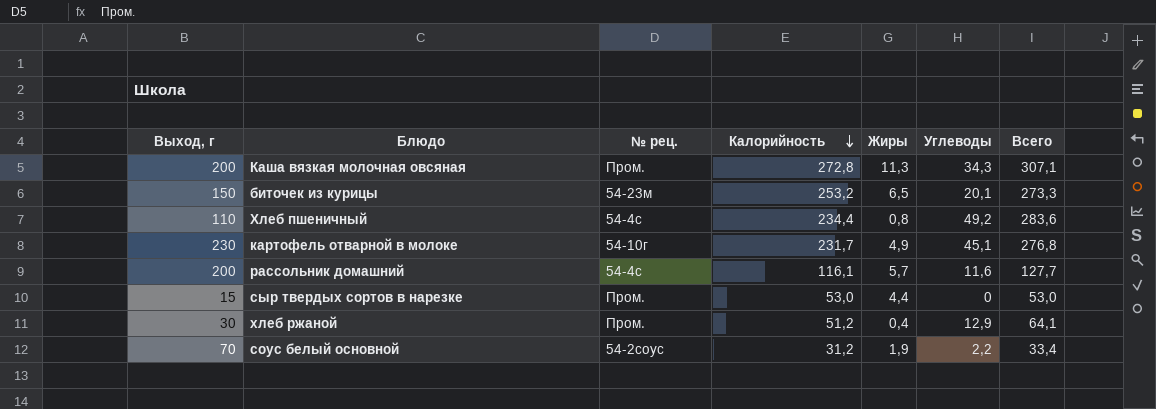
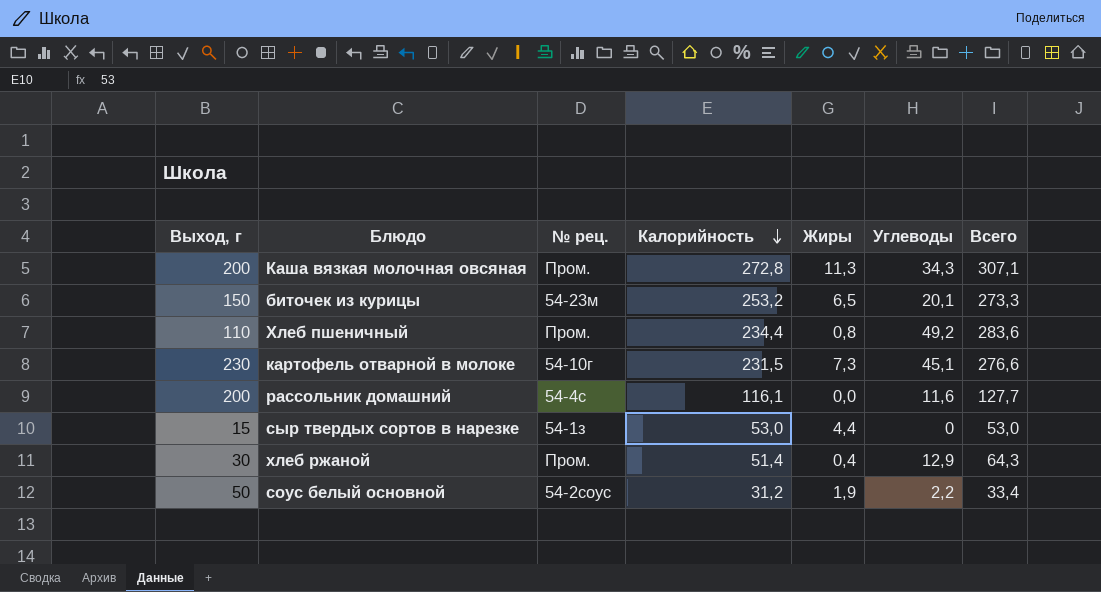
Хлеб пшеничный | № рец.: 54-4с -> Пром.
картофель отварной в молоке | Калорийность: 231,7 -> 231,5
картофель отварной в молоке | Жиры: 4,9 -> 7,3
картофель отварной в молоке | Всего: 276,8 -> 276,6
рассольник домашний | Жиры: 5,7 -> 0,0
сыр твердых сортов в нарезке | № рец.: Пром. -> 54-1з
хлеб ржаной | Калорийность: 51,2 -> 51,4
хлеб ржаной | Всего: 64,1 -> 64,3
соус белый основной | Выход, г: 70 -> 50

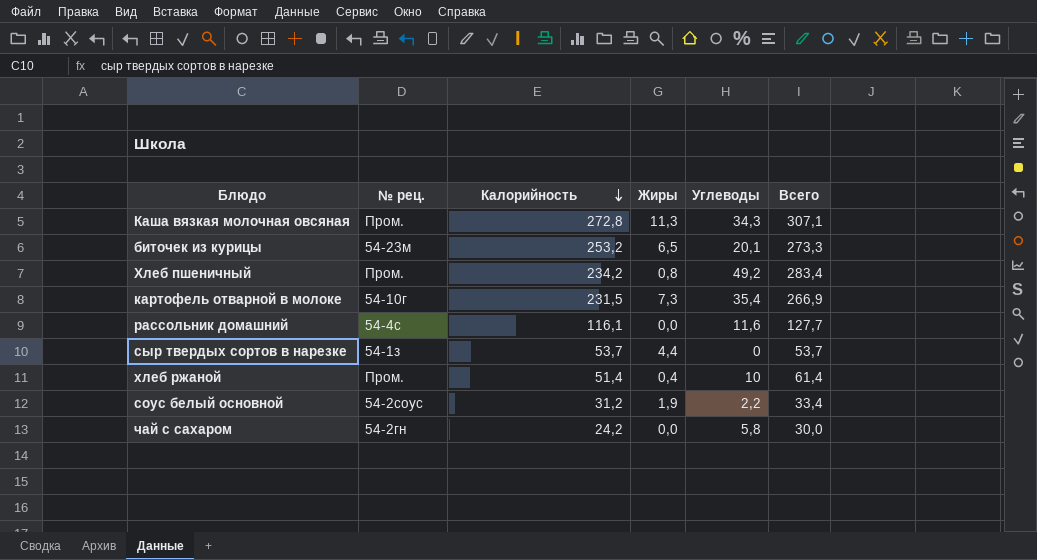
column Выход, г | position: 1 -> none
Хлеб пшеничный | Калорийность: 234,4 -> 234,2
Хлеб пшеничный | Всего: 283,6 -> 283,4
картофель отварной в молоке | Углеводы: 45,1 -> 35,4
картофель отварной в молоке | Всего: 276,6 -> 266,9
сыр твердых сортов в нарезке | Калорийность: 53,0 -> 53,7
сыр твердых сортов в нарезке | Всего: 53,0 -> 53,7
хлеб ржаной | Углеводы: 12,9 -> 10
хлеб ржаной | Всего: 64,3 -> 61,4
row чай с сахаром: none -> 54-2гн | 24,2 | 0,0 | 5,8 | 30,0

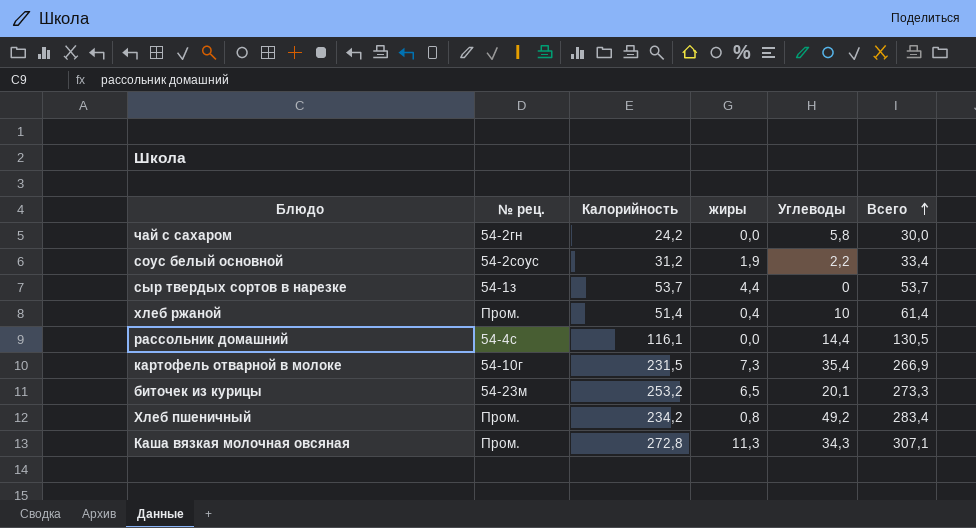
row order: Калорийность descending -> Всего ascending
column name: Жиры -> жиры
рассольник домашний | Углеводы: 11,6 -> 14,4
рассольник домашний | Всего: 127,7 -> 130,5

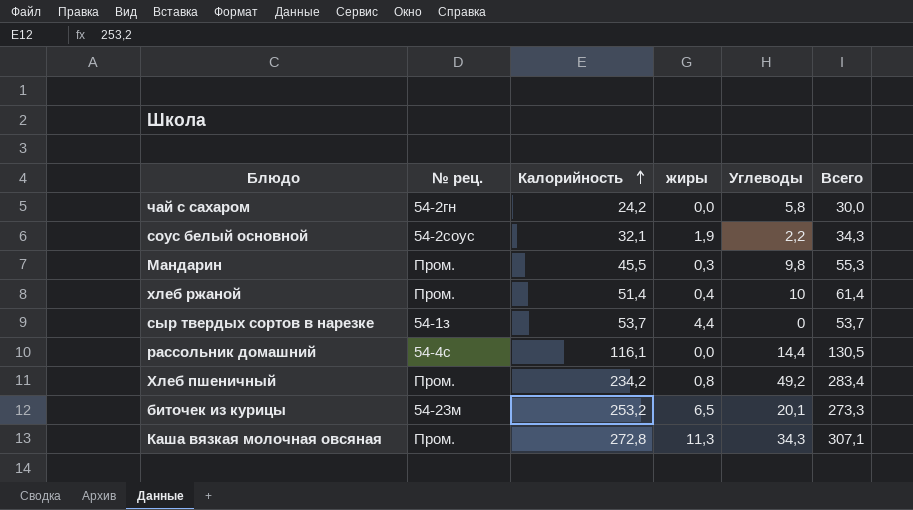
row order: Всего ascending -> Калорийность ascending
row картофель отварной в молоке: 54-10г | 231,5 | 7,3 | 35,4 | 266,9 -> none
соус белый основной | Калорийность: 31,2 -> 32,1
соус белый основной | Всего: 33,4 -> 34,3
row Мандарин: none -> Пром. | 45,5 | 0,3 | 9,8 | 55,3

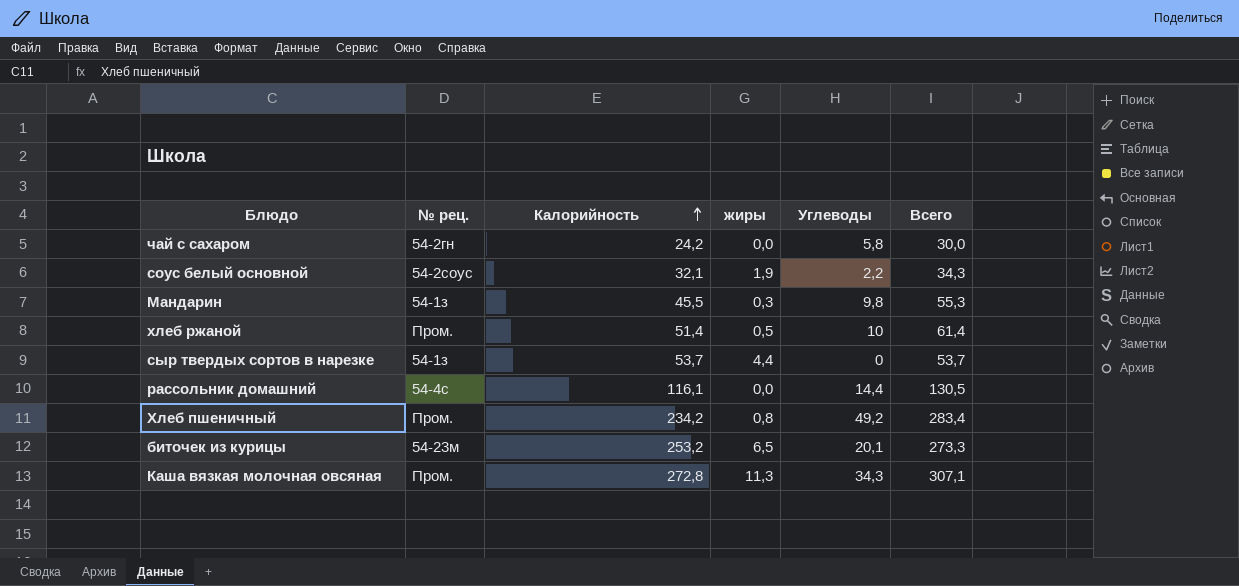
Мандарин | № рец.: Пром. -> 54-1з
хлеб ржаной | жиры: 0,4 -> 0,5

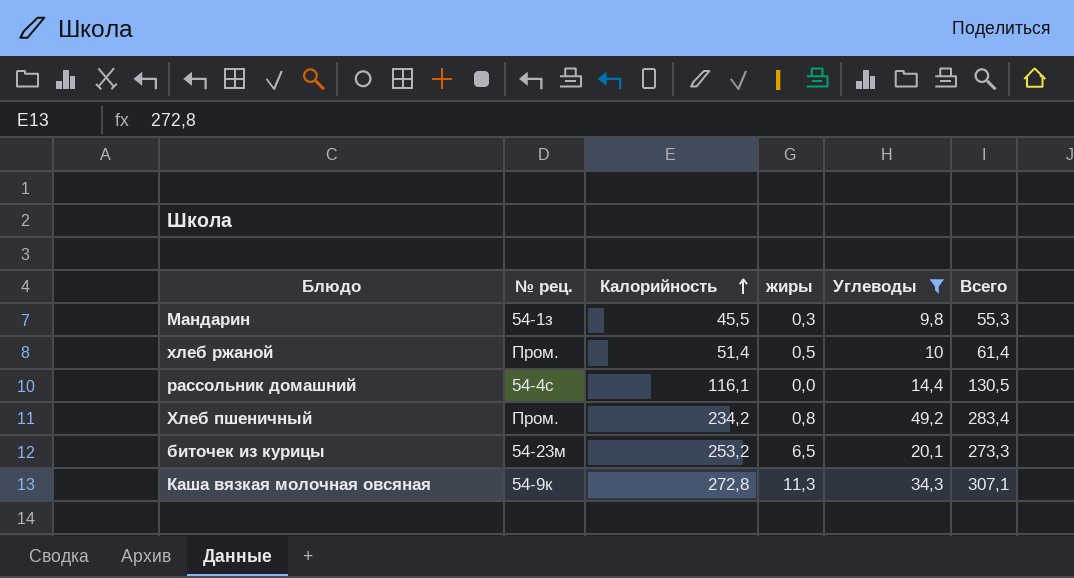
filter: none -> Углеводы >= 9,8
Каша вязкая молочная овсяная | № рец.: Пром. -> 54-9к

